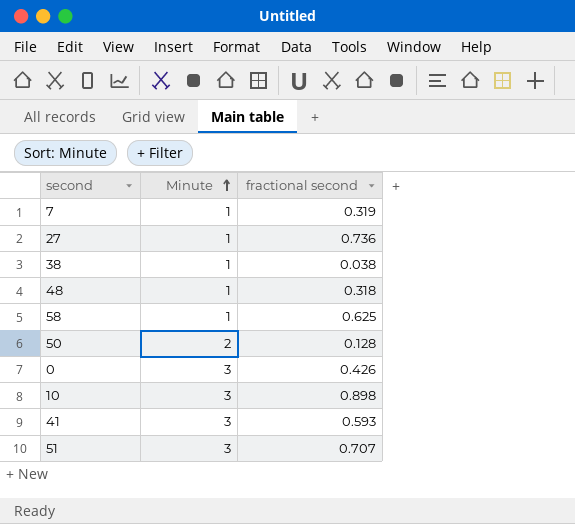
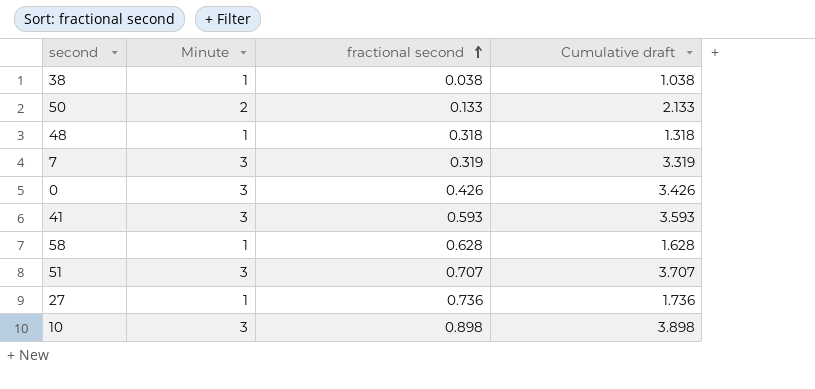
row order: Minute ascending -> fractional second ascending
column Cumulative draft | formula: none -> [Minute] + [fractional second]
50 | fractional second: 0.128 -> 0.133
7 | Minute: 1 -> 3
58 | fractional second: 0.625 -> 0.628

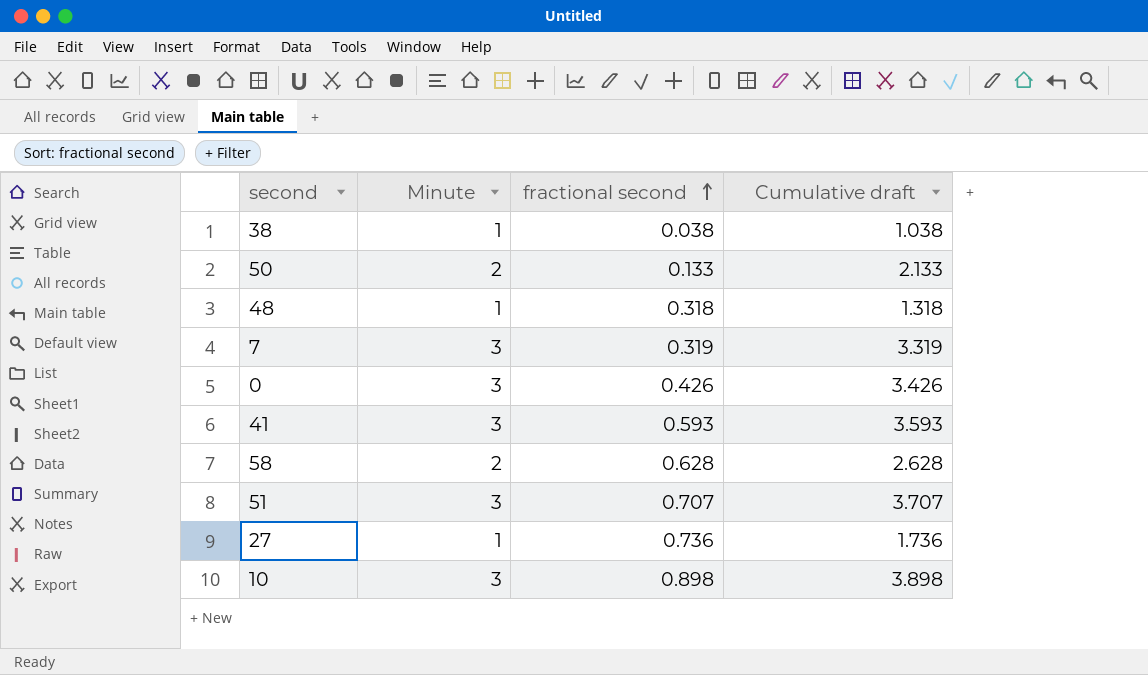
58 | Minute: 1 -> 2
58 | Cumulative draft: 1.628 -> 2.628

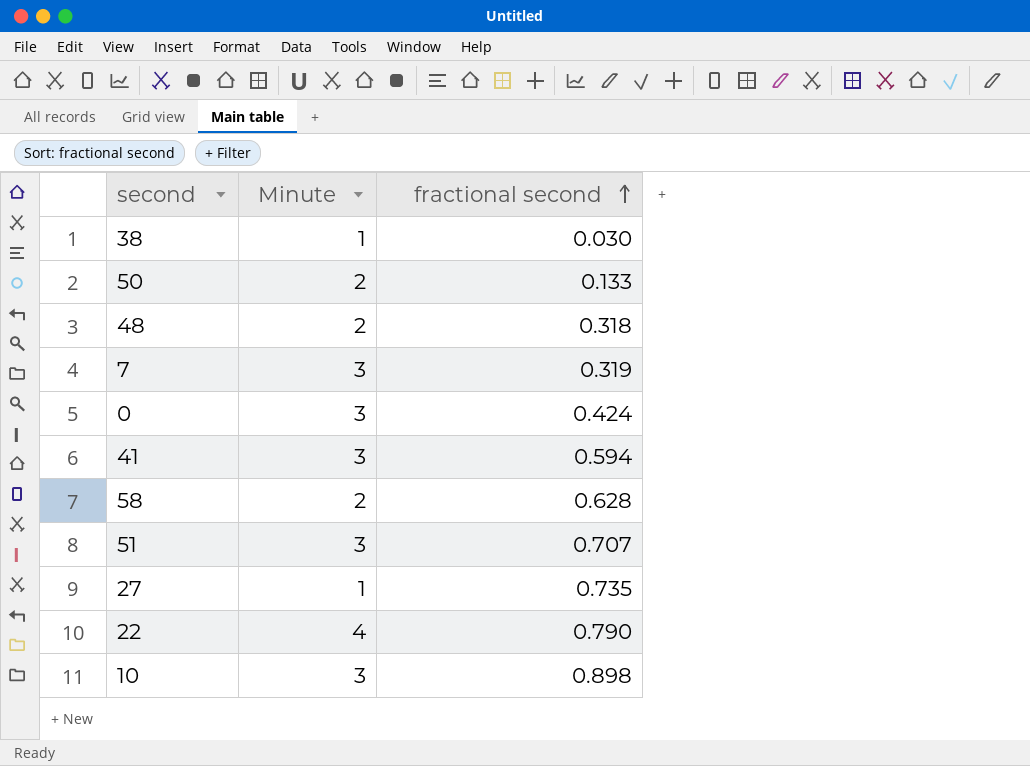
column Cumulative draft | formula: [Minute] + [fractional second] -> none
38 | fractional second: 0.038 -> 0.030
48 | Minute: 1 -> 2
0 | fractional second: 0.426 -> 0.424
41 | fractional second: 0.593 -> 0.594
27 | fractional second: 0.736 -> 0.735
row 22: none -> 4 | 0.790

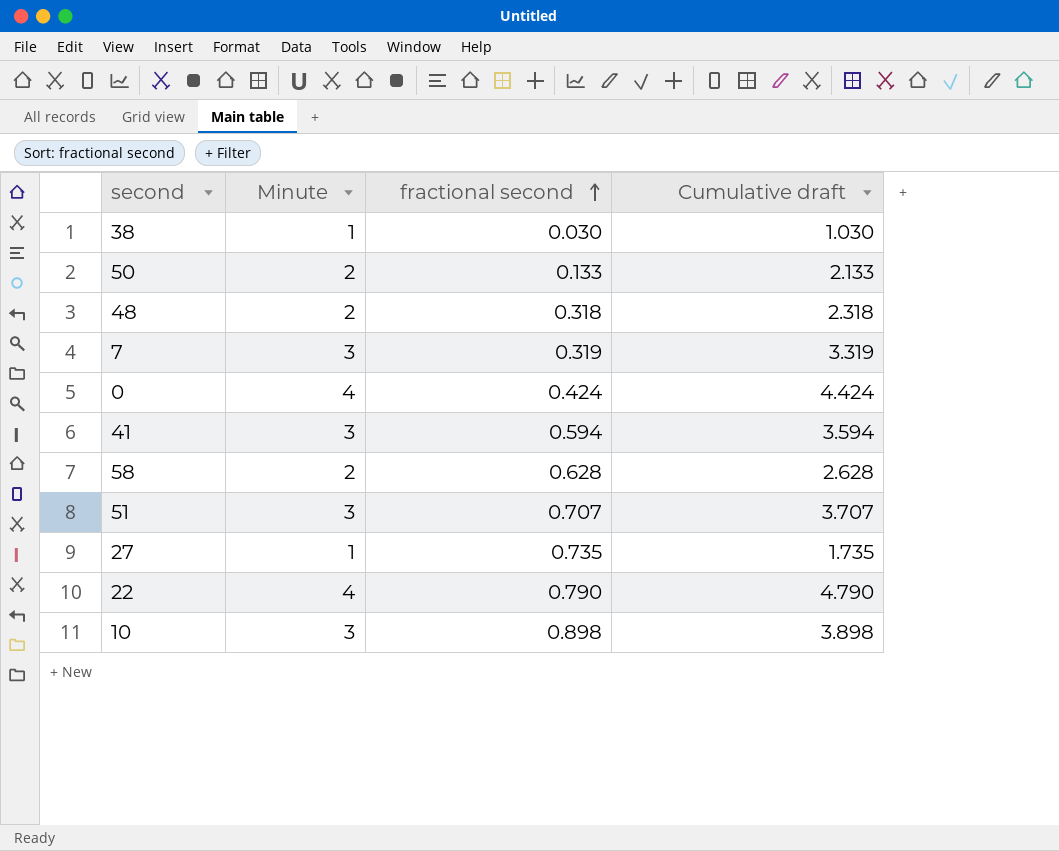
column Cumulative draft | formula: none -> [Minute] + [fractional second]
0 | Minute: 3 -> 4

